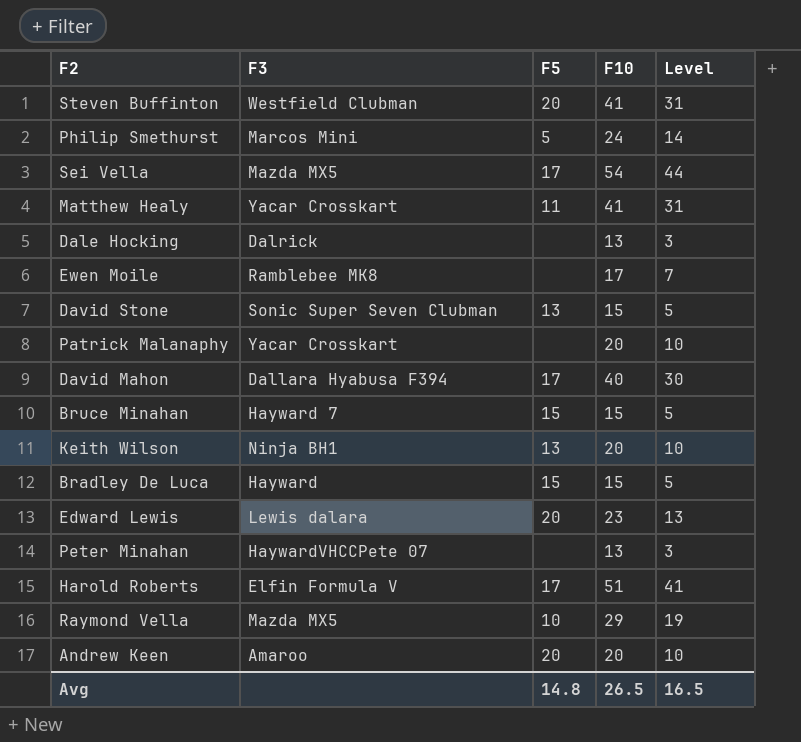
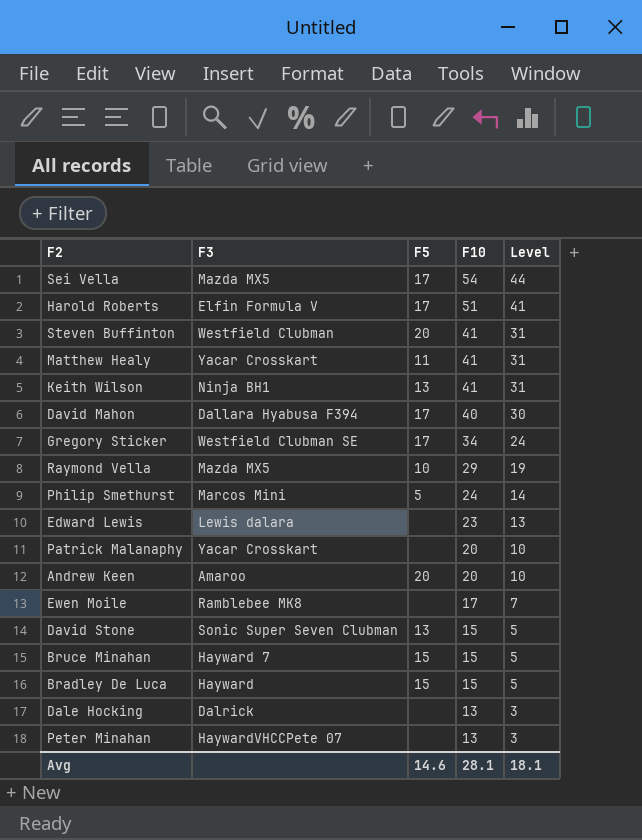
row order: none -> F10 descending
Keith Wilson | F10: 20 -> 41
Keith Wilson | Level: 10 -> 31
row Gregory Sticker: none -> Westfield Clubman SE | 17 | 34 | 24
Edward Lewis | F5: 20 -> none
Avg | F5: 14.8 -> 14.6
Avg | F10: 26.5 -> 28.1
Avg | Level: 16.5 -> 18.1

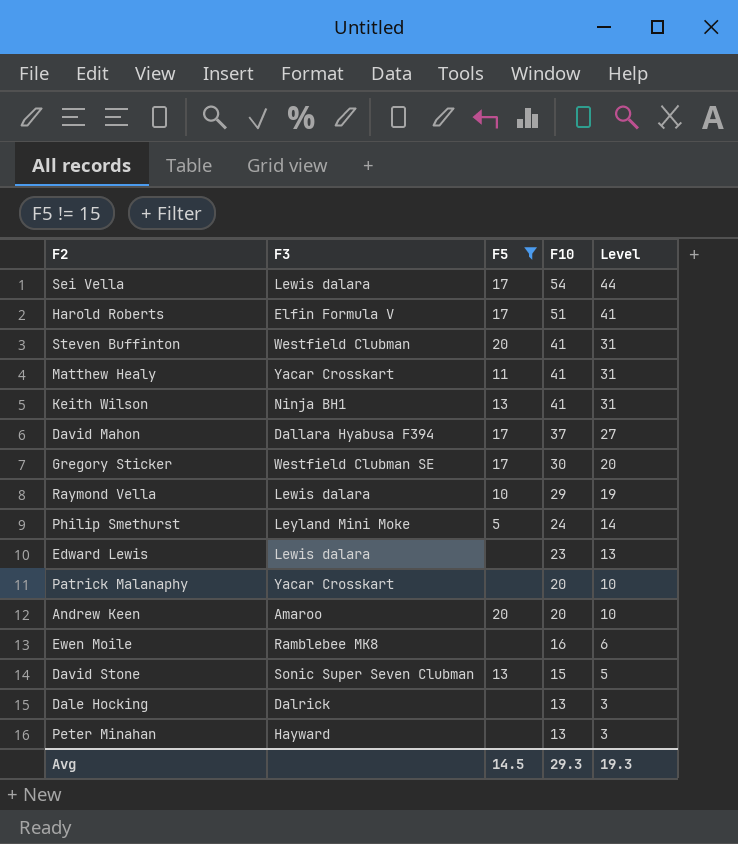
filter: none -> F5 != 15
Sei Vella | F3: Mazda MX5 -> Lewis dalara
David Mahon | F10: 40 -> 37
David Mahon | Level: 30 -> 27
Gregory Sticker | F10: 34 -> 30
Gregory Sticker | Level: 24 -> 20
Raymond Vella | F3: Mazda MX5 -> Lewis dalara
Philip Smethurst | F3: Marcos Mini -> Leyland Mini Moke
Ewen Moile | F10: 17 -> 16
Ewen Moile | Level: 7 -> 6
Peter Minahan | F3: HaywardVHCCPete 07 -> Hayward
Avg | F5: 14.6 -> 14.5
Avg | F10: 28.1 -> 29.3
Avg | Level: 18.1 -> 19.3

